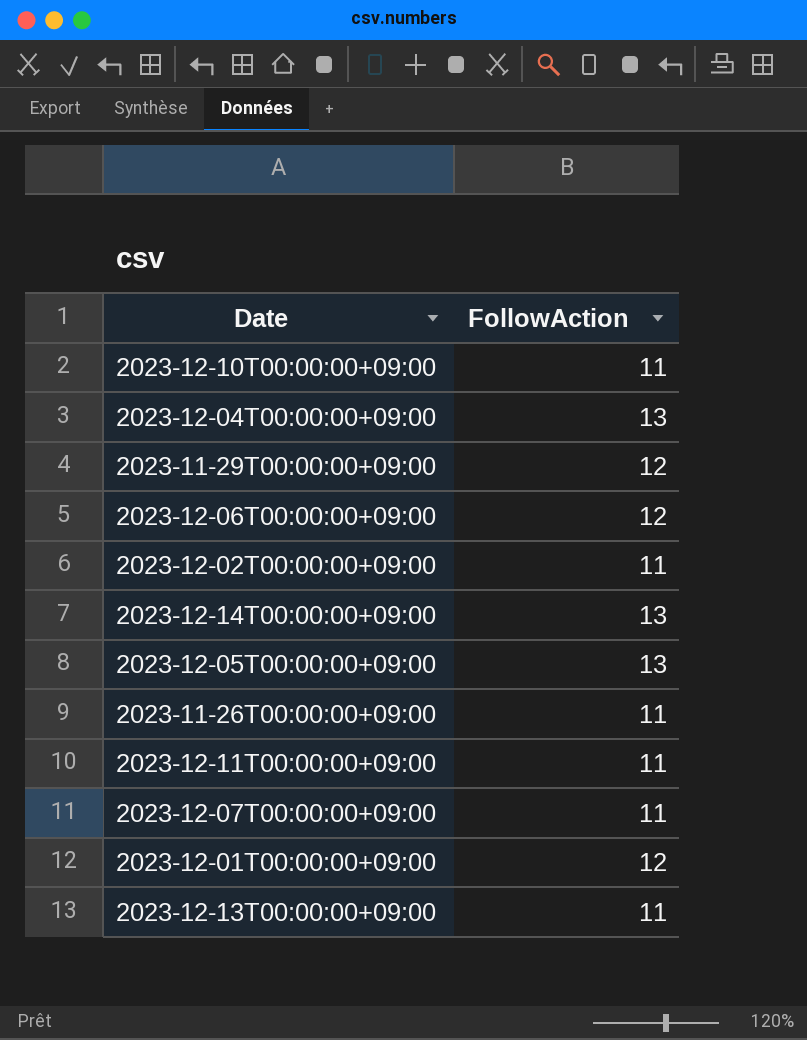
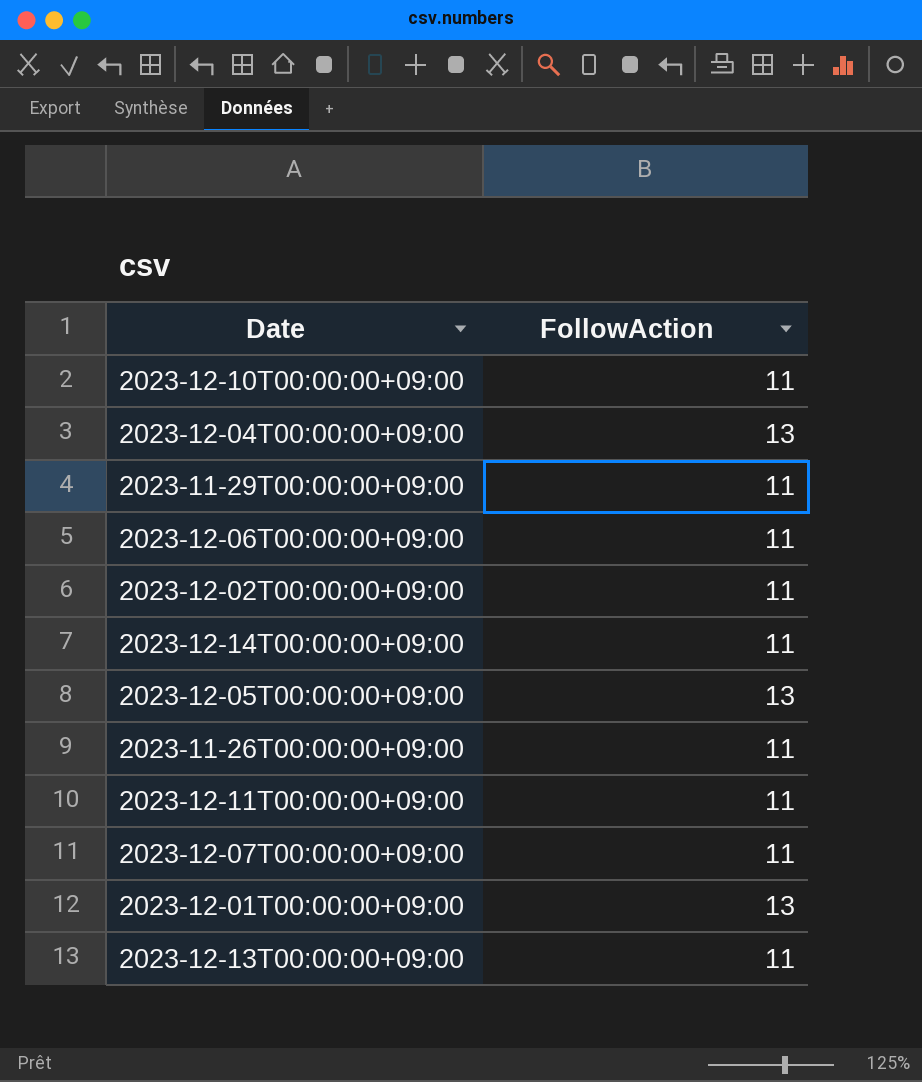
2023-11-29T00:00:00+09:00 | FollowAction: 12 -> 11
2023-12-06T00:00:00+09:00 | FollowAction: 12 -> 11
2023-12-14T00:00:00+09:00 | FollowAction: 13 -> 11
2023-12-01T00:00:00+09:00 | FollowAction: 12 -> 13

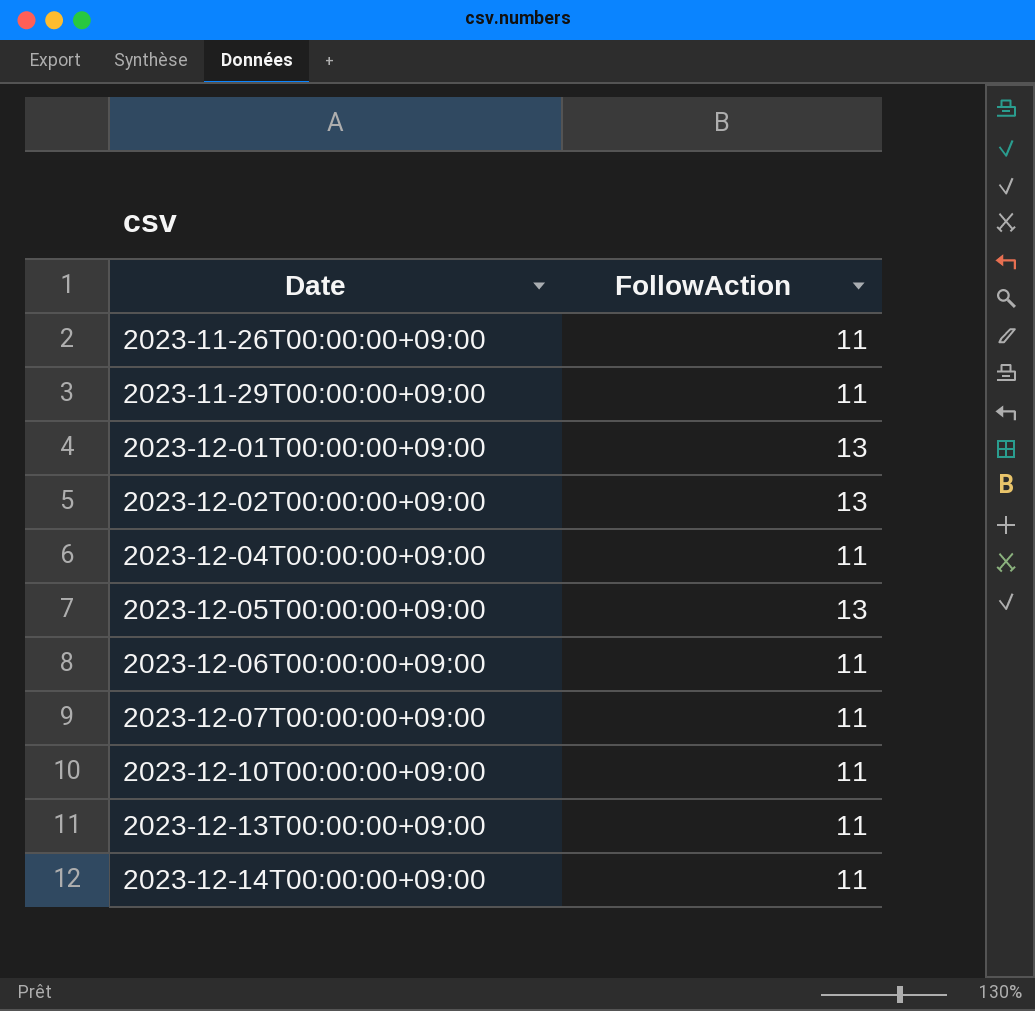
row order: none -> Date ascending
row 2023-12-11T00:00:00+09:00: 11 -> none
2023-12-02T00:00:00+09:00 | FollowAction: 11 -> 13
2023-12-04T00:00:00+09:00 | FollowAction: 13 -> 11

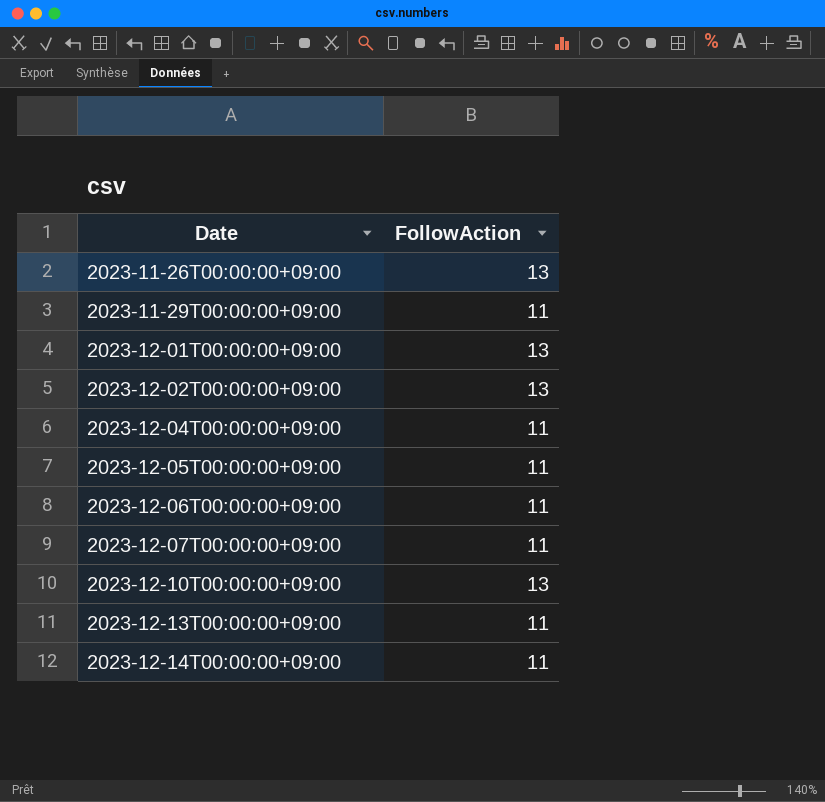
2023-11-26T00:00:00+09:00 | FollowAction: 11 -> 13
2023-12-05T00:00:00+09:00 | FollowAction: 13 -> 11
2023-12-10T00:00:00+09:00 | FollowAction: 11 -> 13

